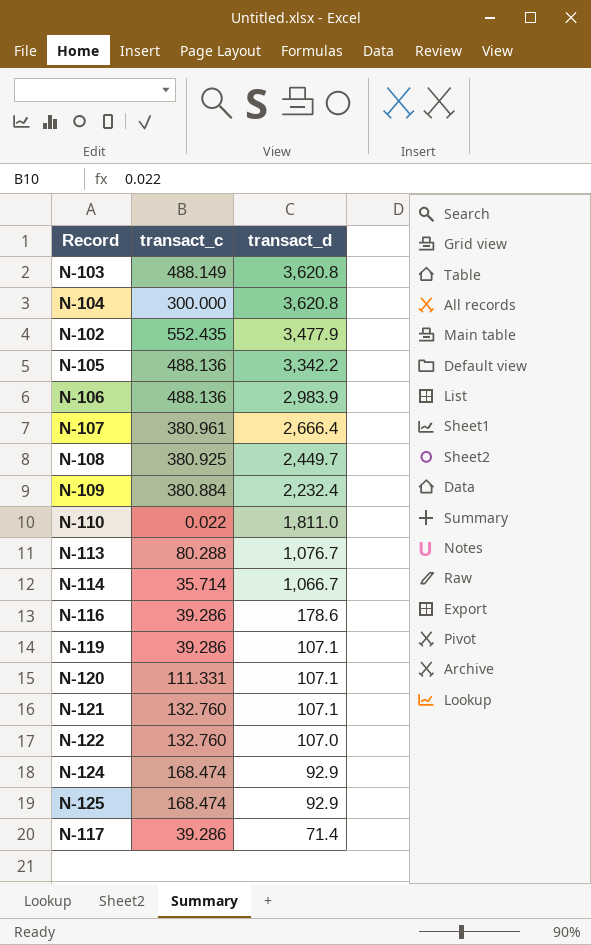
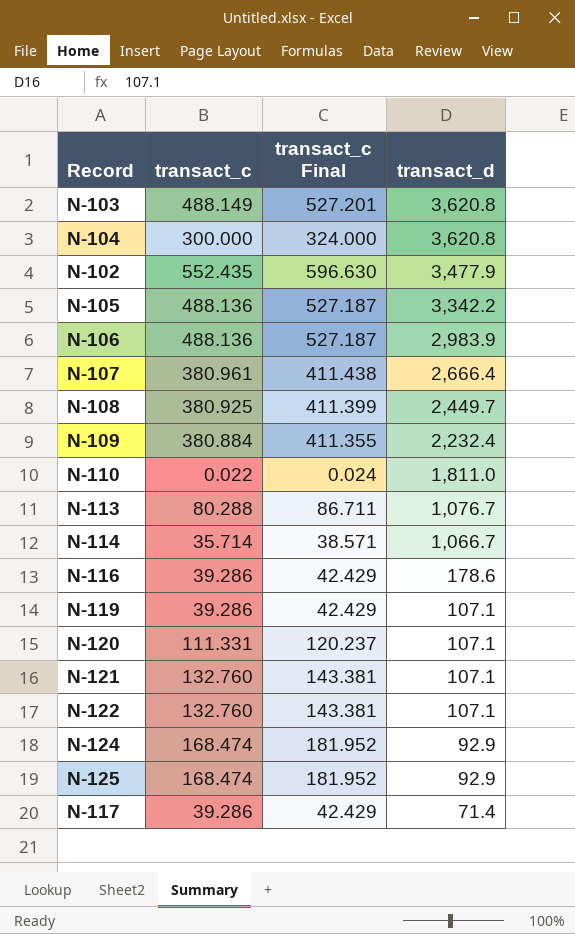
column transact_c Final | formula: none -> [transact_c] * 1.08
N-122 | transact_d: 107.0 -> 107.1

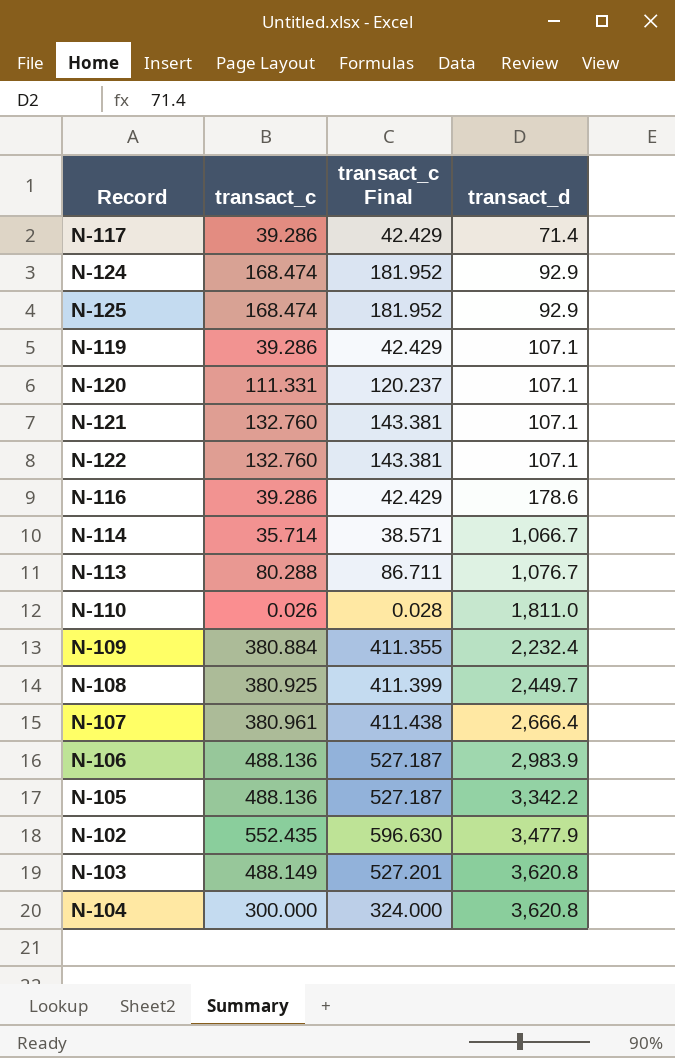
row order: transact_d descending -> transact_d ascending
N-110 | transact_c: 0.022 -> 0.026
N-110 | transact_c Final: 0.024 -> 0.028

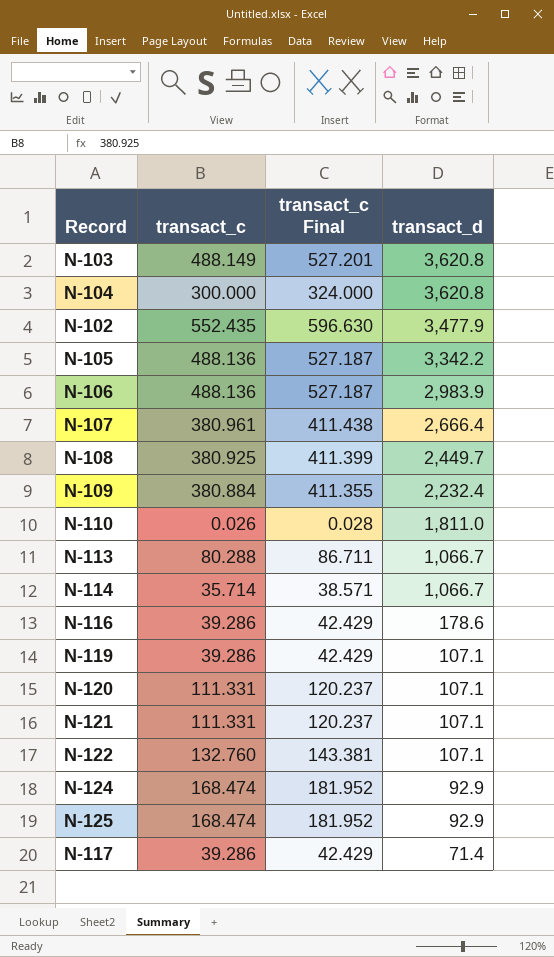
row order: transact_d ascending -> transact_d descending
N-113 | transact_d: 1,076.7 -> 1,066.7
N-121 | transact_c: 132.760 -> 111.331
N-121 | transact_c Final: 143.381 -> 120.237

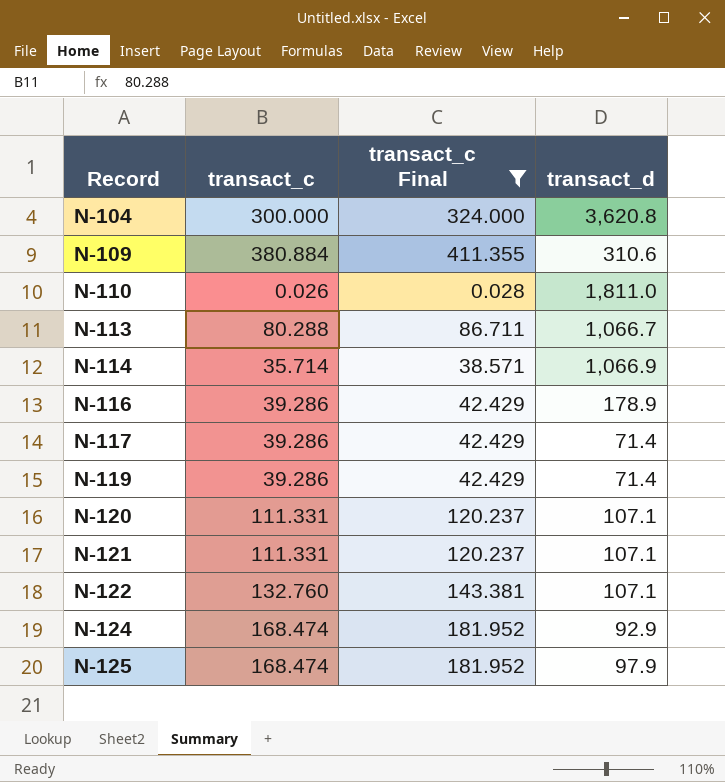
filter: none -> transact_c Final <= 411.355
row order: transact_d descending -> Record ascending
N-109 | transact_d: 2,232.4 -> 310.6
N-114 | transact_d: 1,066.7 -> 1,066.9
N-116 | transact_d: 178.6 -> 178.9
N-119 | transact_d: 107.1 -> 71.4
N-125 | transact_d: 92.9 -> 97.9

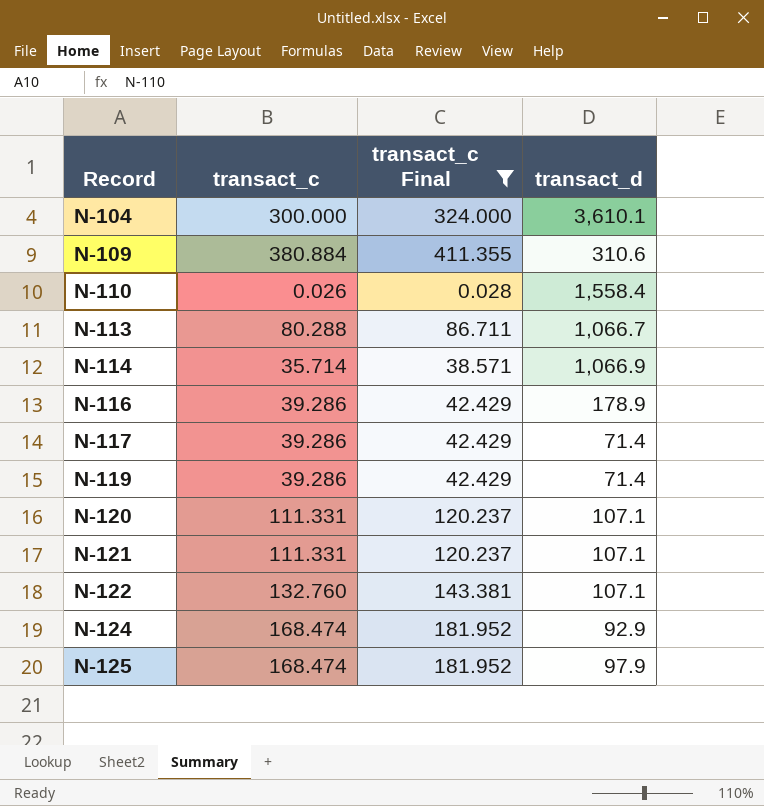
N-104 | transact_d: 3,620.8 -> 3,610.1
N-110 | transact_d: 1,811.0 -> 1,558.4

